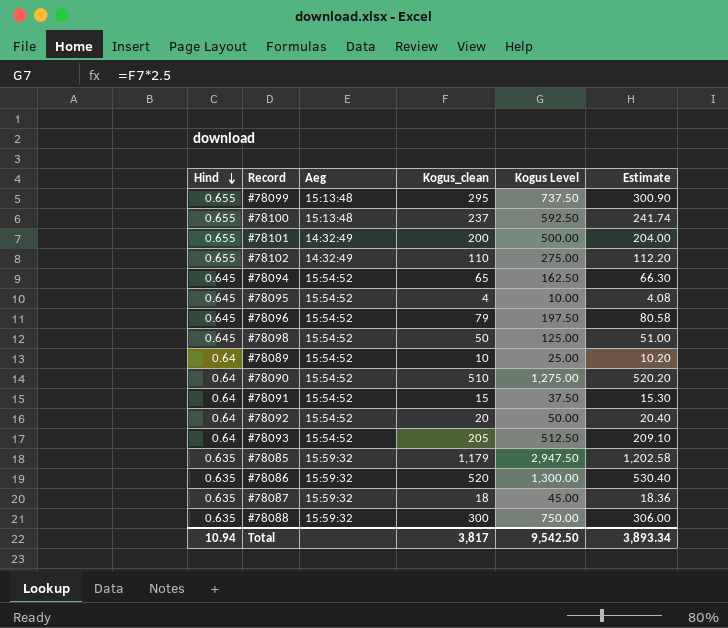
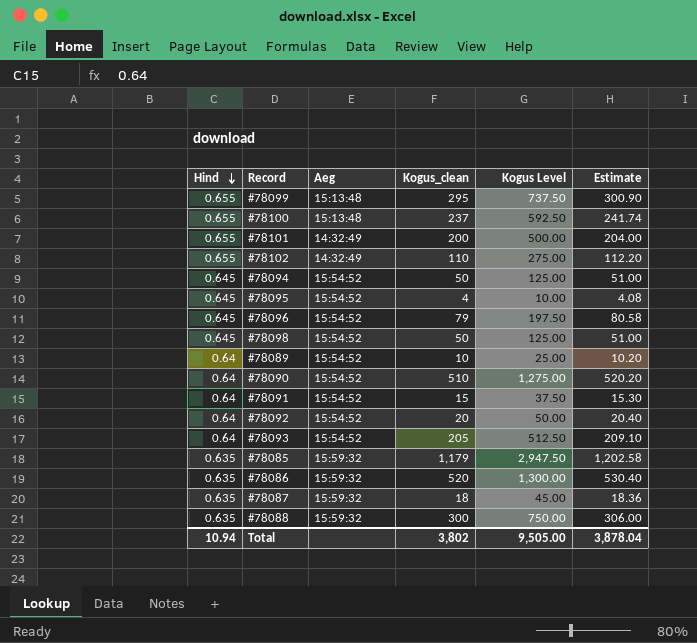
#78094 | Kogus_clean: 65 -> 50
#78094 | Kogus Level: 162.50 -> 125.00
#78094 | Estimate: 66.30 -> 51.00
Total | Kogus_clean: 3,817 -> 3,802
Total | Kogus Level: 9,542.50 -> 9,505.00
Total | Estimate: 3,893.34 -> 3,878.04

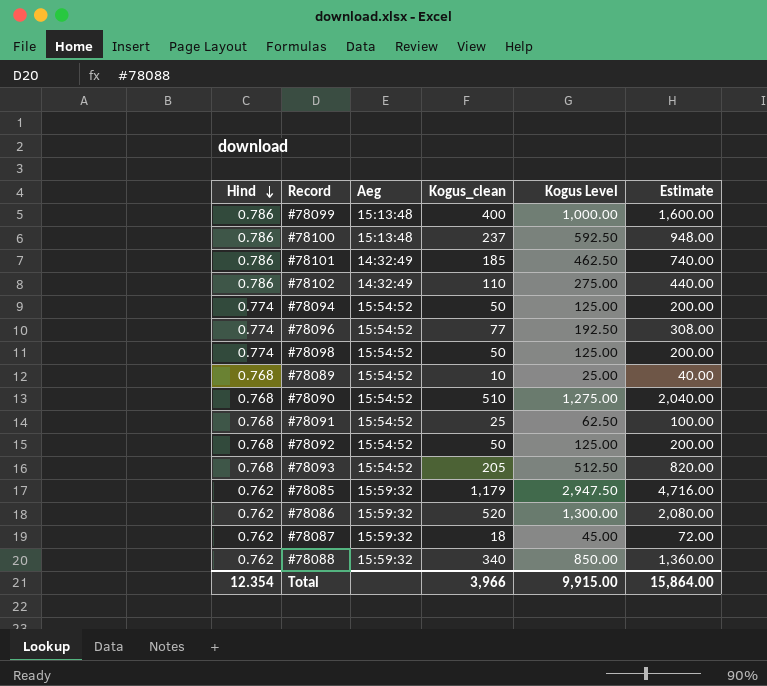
column Estimate | formula: [Kogus_clean] * 1.02 -> [Kogus_clean] * 4
row #78095: 0.645 | 15:54:52 | 4 | 10.00 | 4.08 -> none
#78099 | Hind: 0.655 -> 0.786
#78099 | Kogus_clean: 295 -> 400
#78099 | Kogus Level: 737.50 -> 1,000.00
#78100 | Hind: 0.655 -> 0.786
#78101 | Hind: 0.655 -> 0.786
#78101 | Kogus_clean: 200 -> 185
#78101 | Kogus Level: 500.00 -> 462.50
#78102 | Hind: 0.655 -> 0.786
#78094 | Hind: 0.645 -> 0.774
#78096 | Hind: 0.645 -> 0.774
#78096 | Kogus_clean: 79 -> 77
#78096 | Kogus Level: 197.50 -> 192.50
#78098 | Hind: 0.645 -> 0.774
#78089 | Hind: 0.64 -> 0.768
#78090 | Hind: 0.64 -> 0.768
#78091 | Hind: 0.64 -> 0.768
#78091 | Kogus_clean: 15 -> 25
#78091 | Kogus Level: 37.50 -> 62.50
#78092 | Hind: 0.64 -> 0.768
#78092 | Kogus_clean: 20 -> 50
#78092 | Kogus Level: 50.00 -> 125.00
#78093 | Hind: 0.64 -> 0.768
#78085 | Hind: 0.635 -> 0.762
#78086 | Hind: 0.635 -> 0.762
#78087 | Hind: 0.635 -> 0.762
#78088 | Hind: 0.635 -> 0.762
#78088 | Kogus_clean: 300 -> 340
#78088 | Kogus Level: 750.00 -> 850.00
Total | Hind: 10.94 -> 12.354
Total | Kogus_clean: 3,802 -> 3,966
Total | Kogus Level: 9,505.00 -> 9,915.00
Total | Estimate: 3,878.04 -> 15,864.00

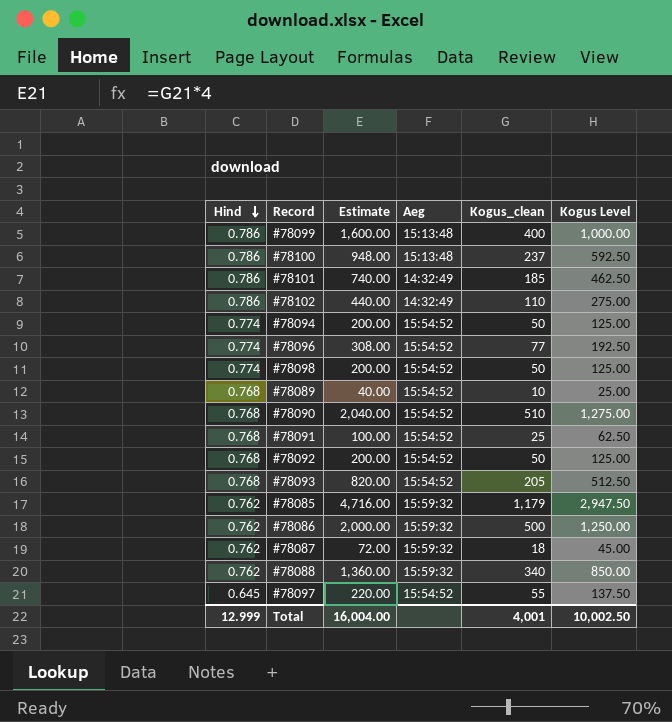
column Estimate | position: 6 -> 3
#78086 | Estimate: 2,080.00 -> 2,000.00
#78086 | Kogus_clean: 520 -> 500
#78086 | Kogus Level: 1,300.00 -> 1,250.00
row #78097: none -> 0.645 | 220.00 | 15:54:52 | 55 | 137.50
Total | Hind: 12.354 -> 12.999
Total | Estimate: 15,864.00 -> 16,004.00
Total | Kogus_clean: 3,966 -> 4,001
Total | Kogus Level: 9,915.00 -> 10,002.50

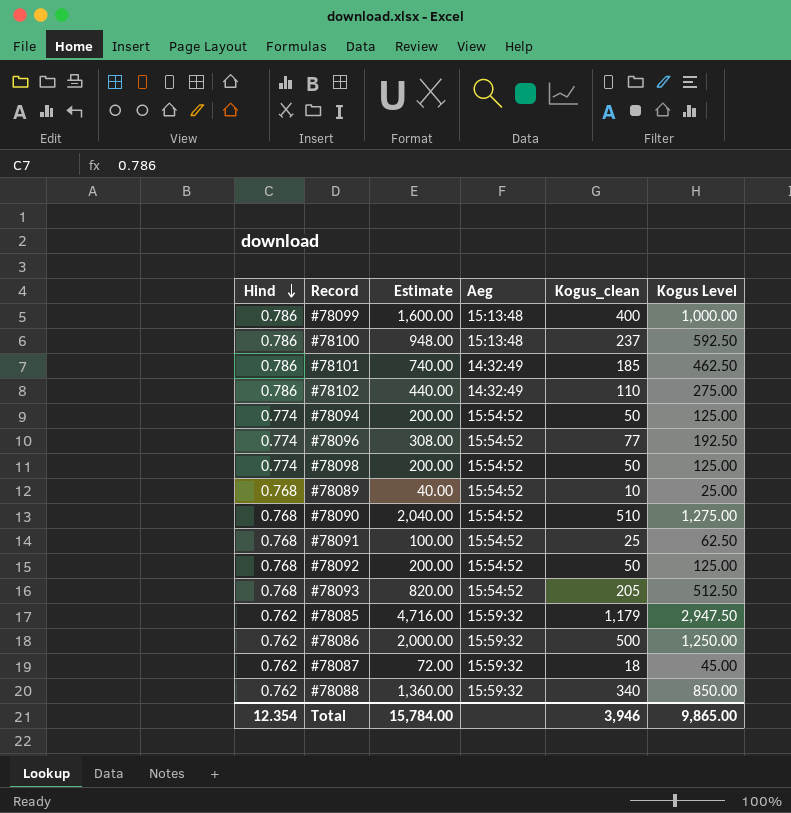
row #78097: 0.645 | 220.00 | 15:54:52 | 55 | 137.50 -> none
Total | Hind: 12.999 -> 12.354
Total | Estimate: 16,004.00 -> 15,784.00
Total | Kogus_clean: 4,001 -> 3,946
Total | Kogus Level: 10,002.50 -> 9,865.00

